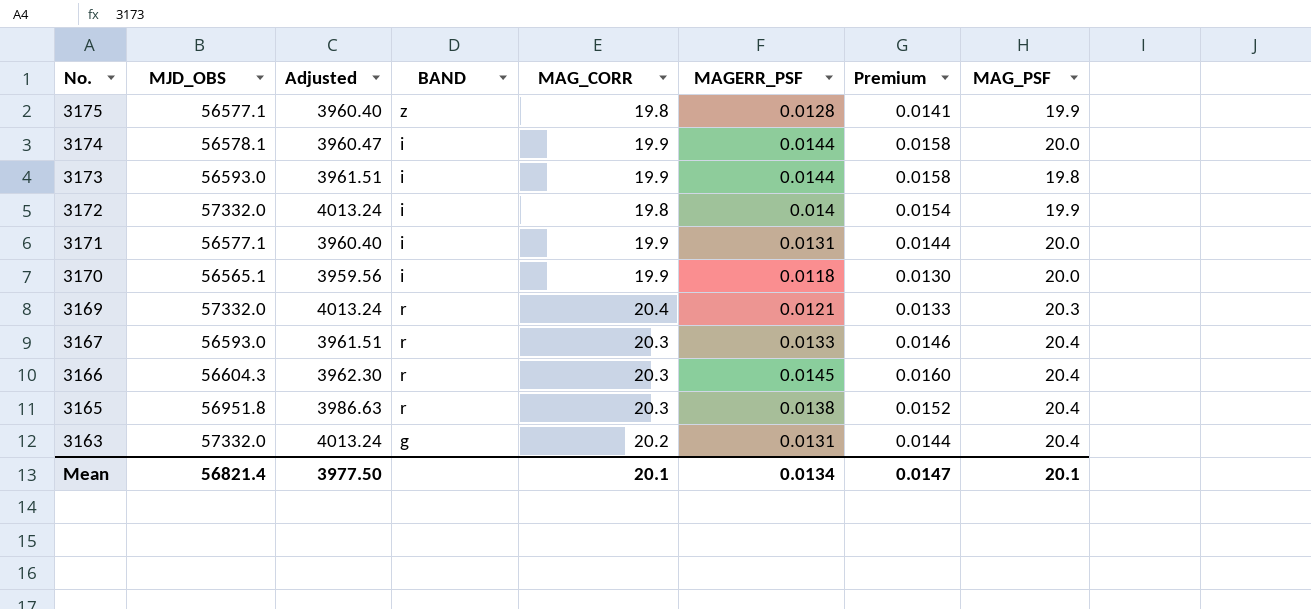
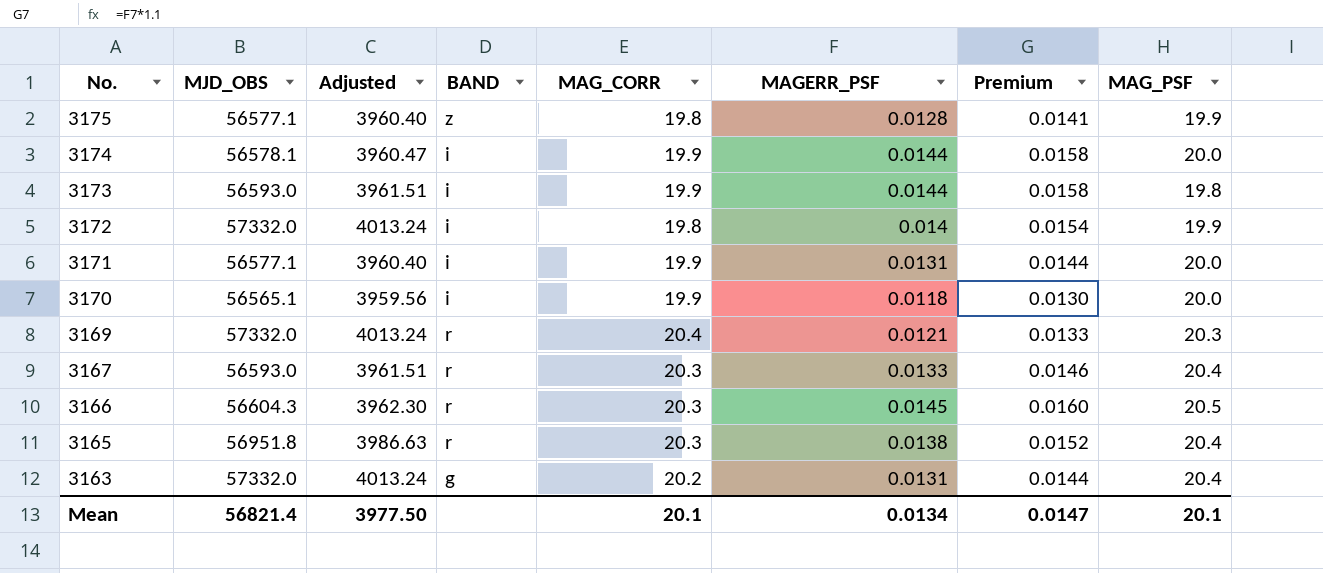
3166 | MAG_PSF: 20.4 -> 20.5

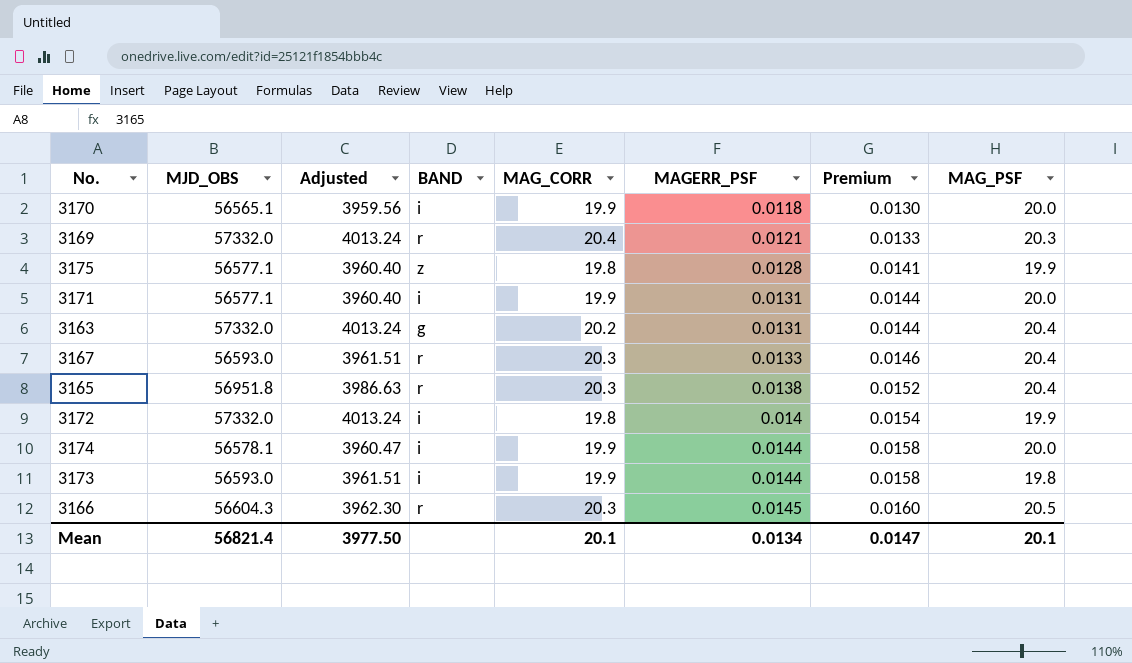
row order: No. descending -> MAGERR_PSF ascending

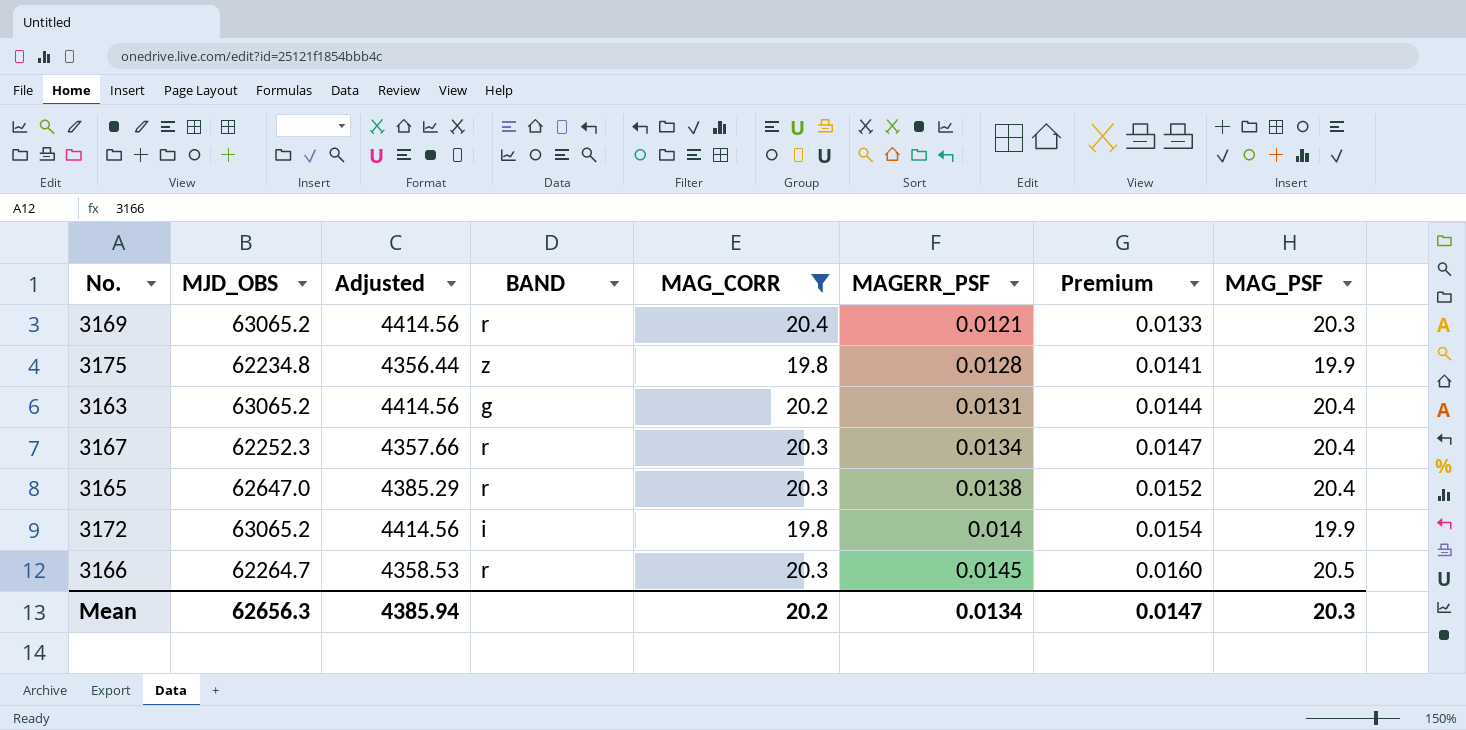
filter: none -> MAG_CORR != 19.9
3169 | MJD_OBS: 57332.0 -> 63065.2
3169 | Adjusted: 4013.24 -> 4414.56
3175 | MJD_OBS: 56577.1 -> 62234.8
3175 | Adjusted: 3960.40 -> 4356.44
3163 | MJD_OBS: 57332.0 -> 63065.2
3163 | Adjusted: 4013.24 -> 4414.56
3167 | MJD_OBS: 56593.0 -> 62252.3
3167 | Adjusted: 3961.51 -> 4357.66
3167 | MAGERR_PSF: 0.0133 -> 0.0134
3167 | Premium: 0.0146 -> 0.0147
3165 | MJD_OBS: 56951.8 -> 62647.0
3165 | Adjusted: 3986.63 -> 4385.29
3172 | MJD_OBS: 57332.0 -> 63065.2
3172 | Adjusted: 4013.24 -> 4414.56
3166 | MJD_OBS: 56604.3 -> 62264.7
3166 | Adjusted: 3962.30 -> 4358.53
Mean | MJD_OBS: 56821.4 -> 62656.3
Mean | Adjusted: 3977.50 -> 4385.94
Mean | MAG_CORR: 20.1 -> 20.2
Mean | MAG_PSF: 20.1 -> 20.3

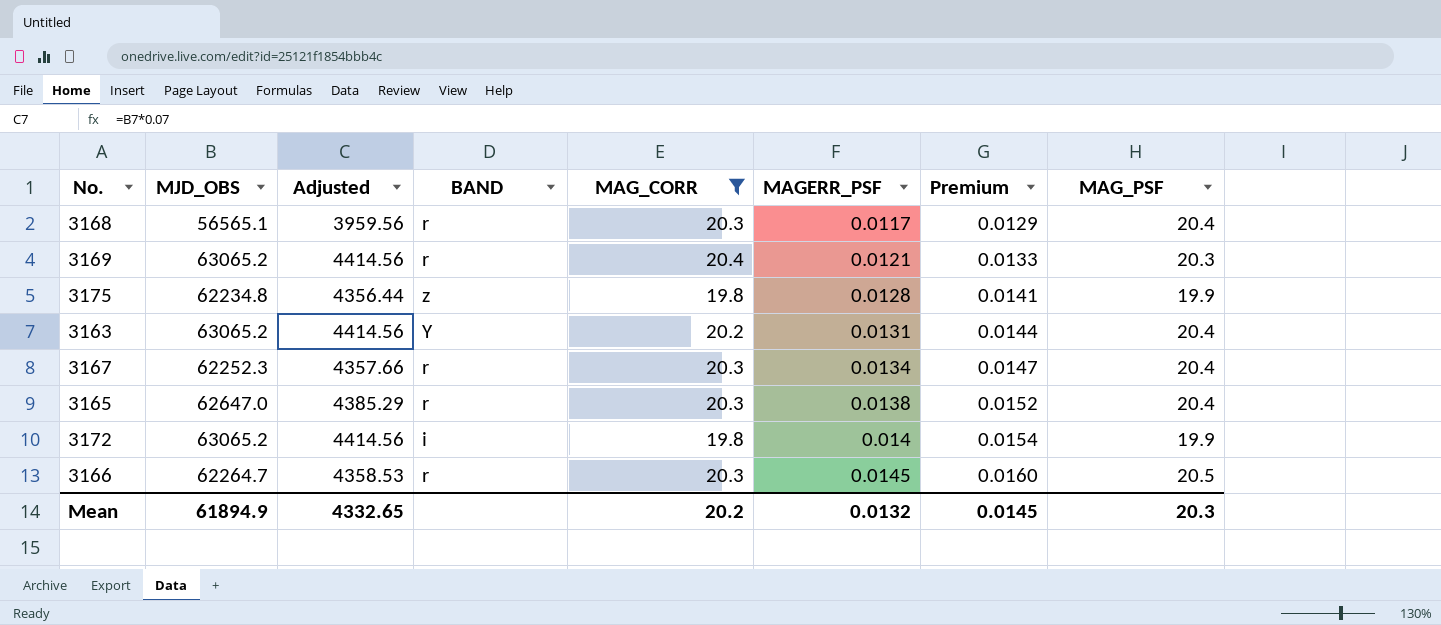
row 3168: none -> 56565.1 | 3959.56 | r | 20.3 | 0.0117 | 0.0129 | 20.4
3163 | BAND: g -> Y
Mean | MJD_OBS: 62656.3 -> 61894.9
Mean | Adjusted: 4385.94 -> 4332.65
Mean | MAGERR_PSF: 0.0134 -> 0.0132
Mean | Premium: 0.0147 -> 0.0145

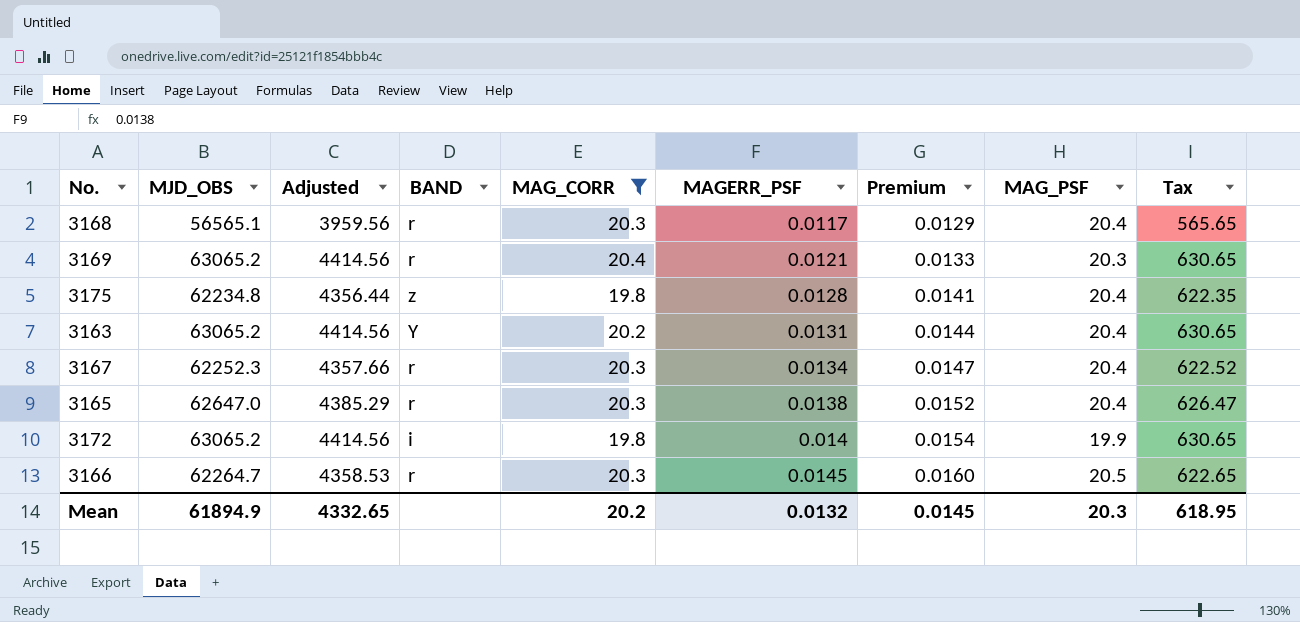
column Tax | formula: none -> [MJD_OBS] * 0.01
3175 | MAG_PSF: 19.9 -> 20.4

